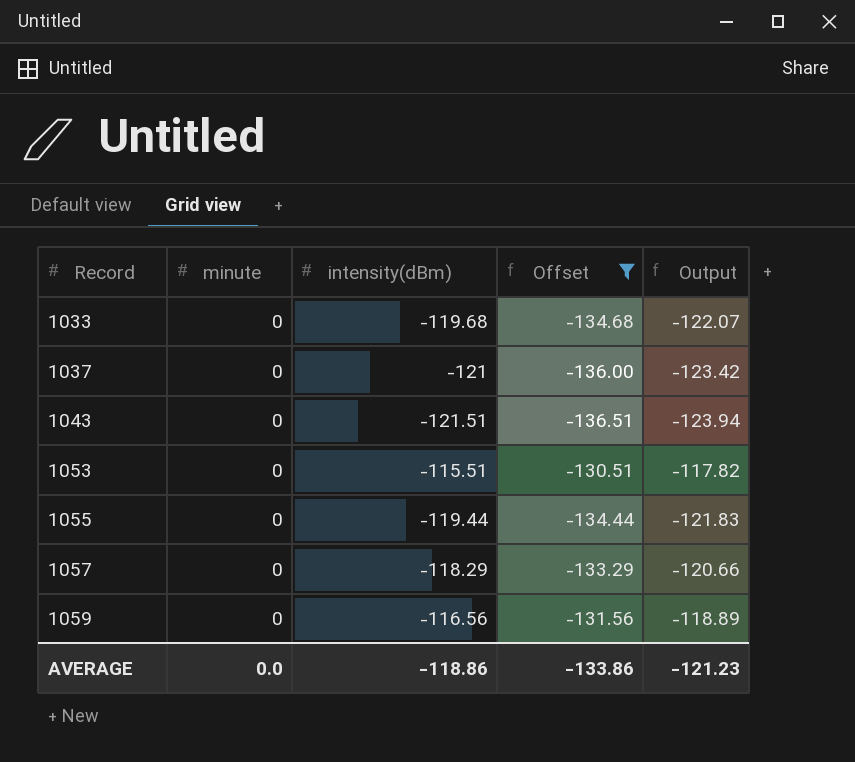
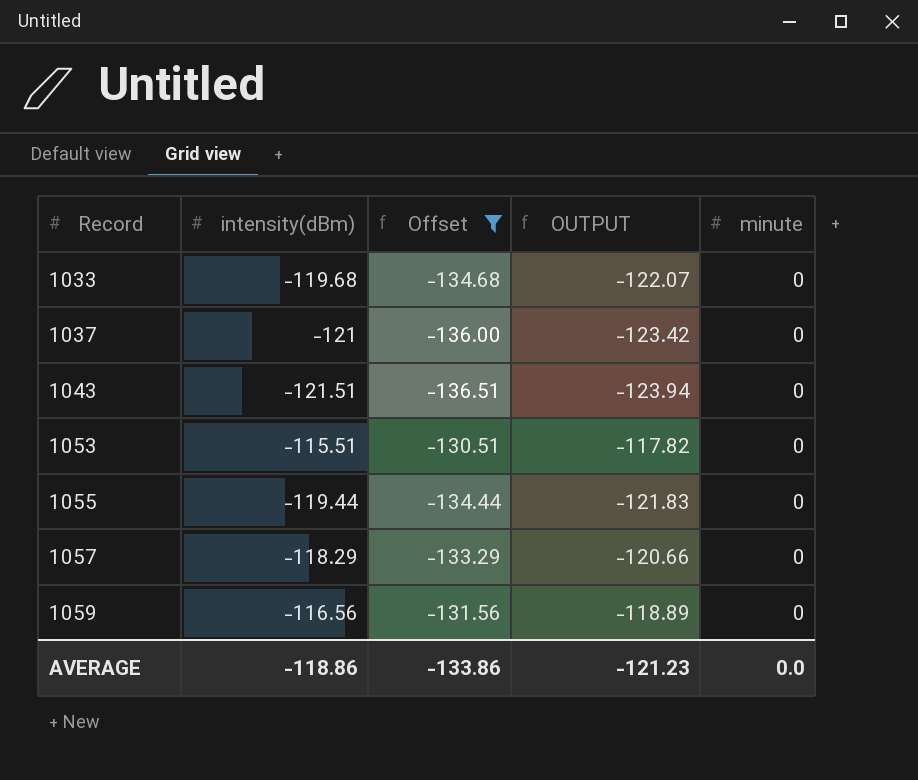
column name: Output -> OUTPUT
column minute | position: 2 -> 5

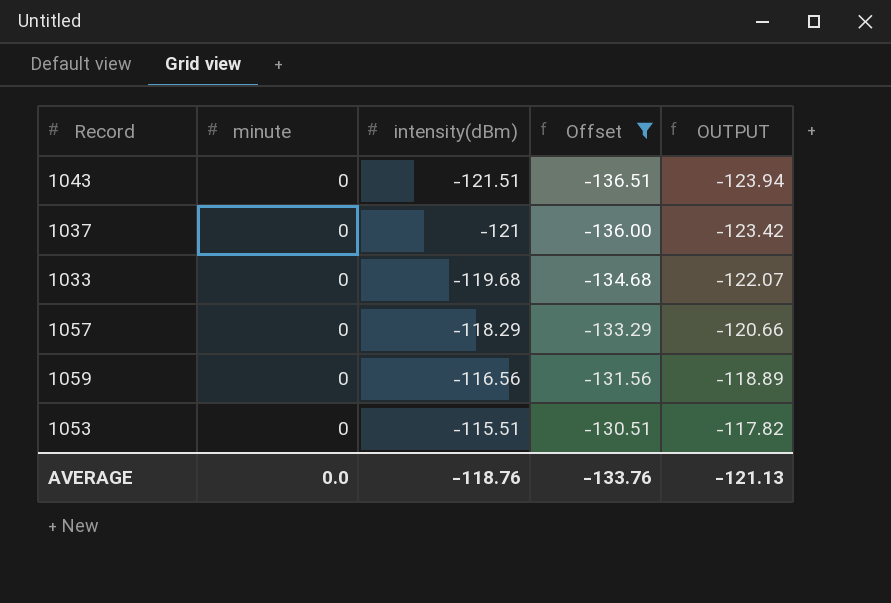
row order: Record ascending -> intensity(dBm) ascending
column minute | position: 5 -> 2
row 1055: -119.44 | -134.44 | -121.83 | 0 -> none
AVERAGE | intensity(dBm): -118.86 -> -118.76
AVERAGE | Offset: -133.86 -> -133.76
AVERAGE | OUTPUT: -121.23 -> -121.13

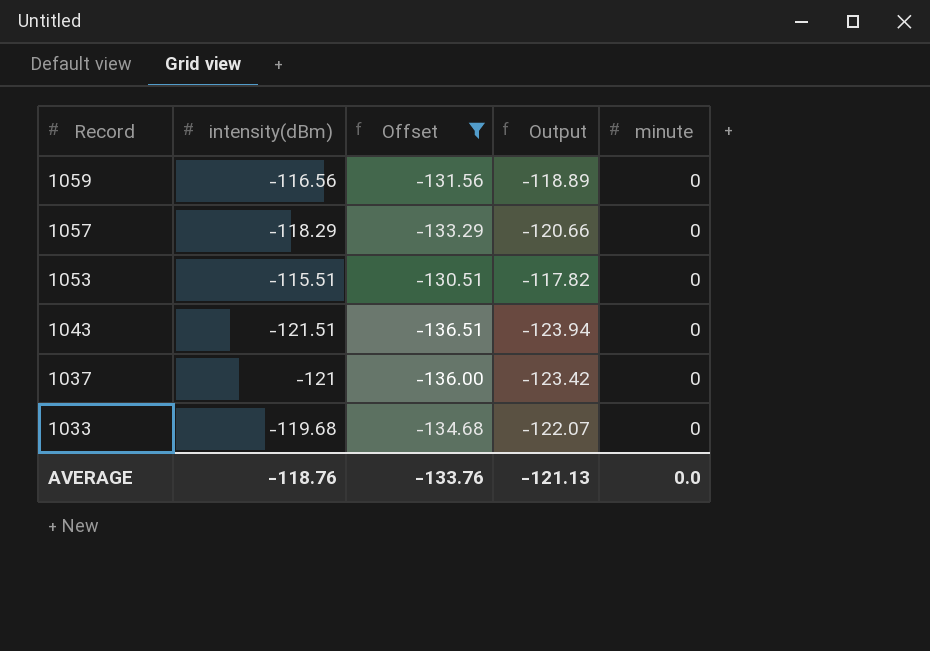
row order: intensity(dBm) ascending -> Record descending
column name: OUTPUT -> Output
column minute | position: 2 -> 5

